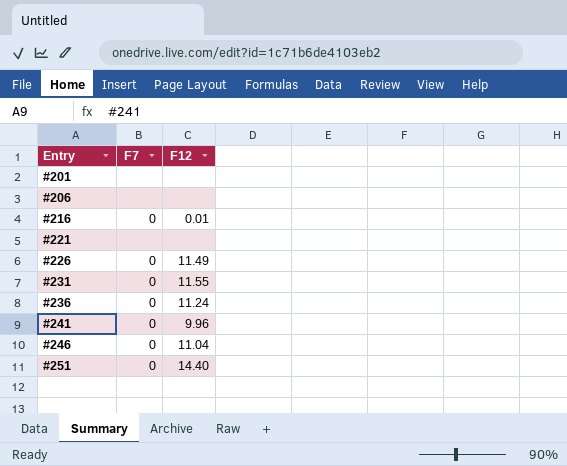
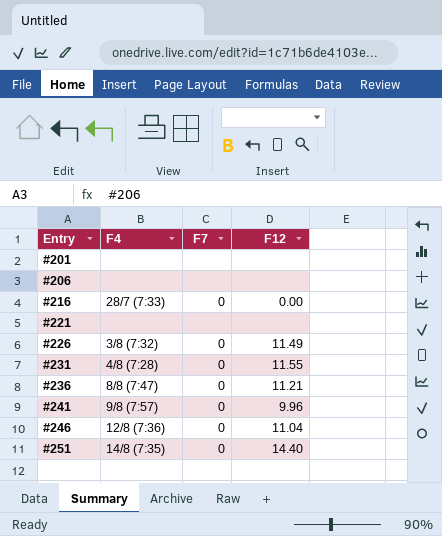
column F4 | position: none -> 2
#216 | F12: 0.01 -> 0.00
#236 | F12: 11.24 -> 11.21

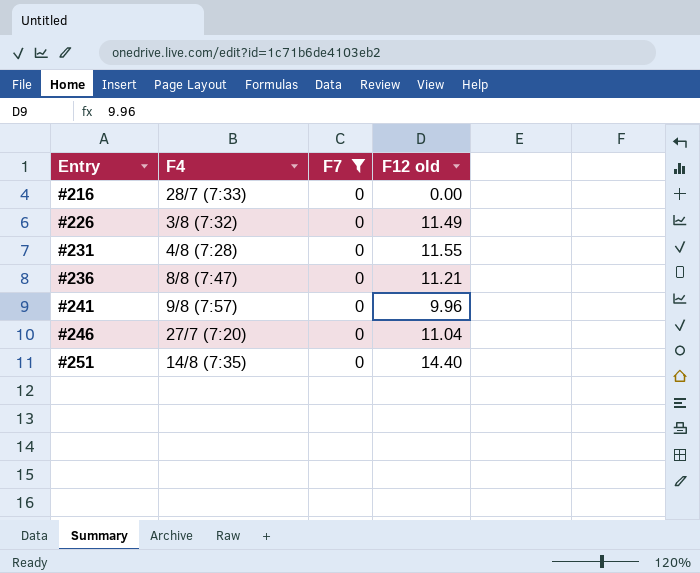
filter: none -> F7 = 0
column name: F12 -> F12 old
#246 | F4: 12/8 (7:36) -> 27/7 (7:20)

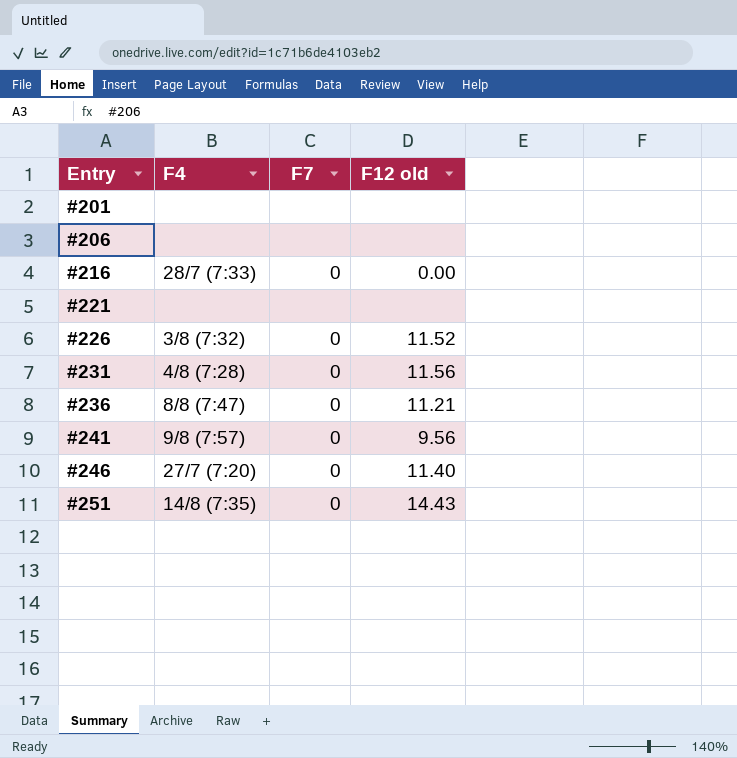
filter: F7 = 0 -> none
#226 | F12 old: 11.49 -> 11.52
#231 | F12 old: 11.55 -> 11.56
#241 | F12 old: 9.96 -> 9.56
#246 | F12 old: 11.04 -> 11.40
#251 | F12 old: 14.40 -> 14.43

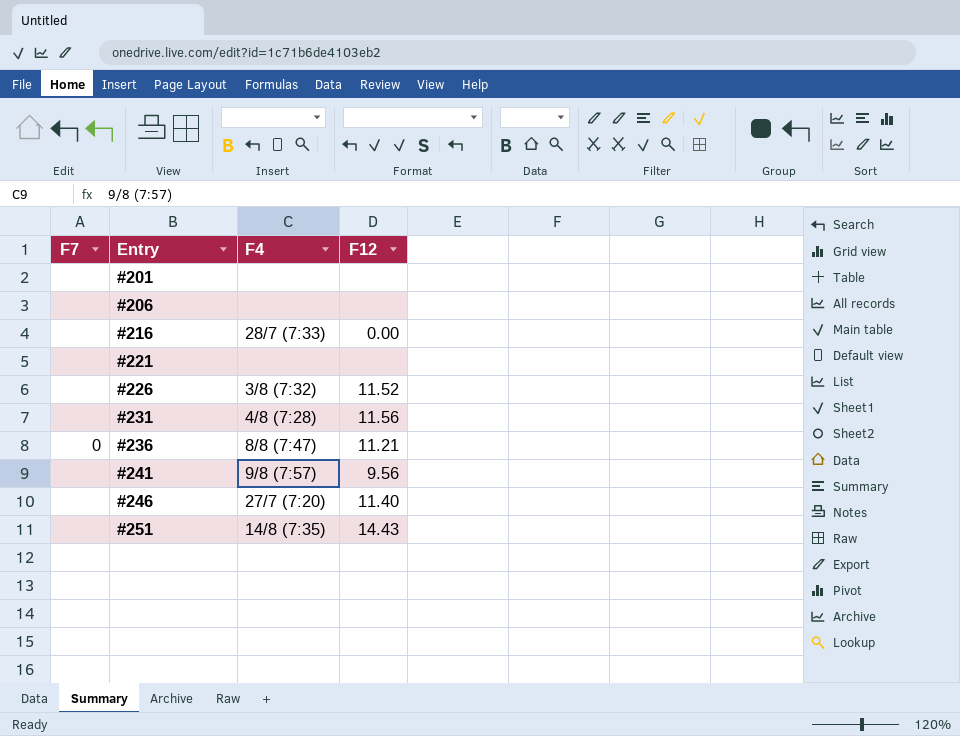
column F7 | position: 3 -> 1
column name: F12 old -> F12
#216 | F7: 0 -> none
#226 | F7: 0 -> none
#231 | F7: 0 -> none
#241 | F7: 0 -> none
#246 | F7: 0 -> none
#251 | F7: 0 -> none

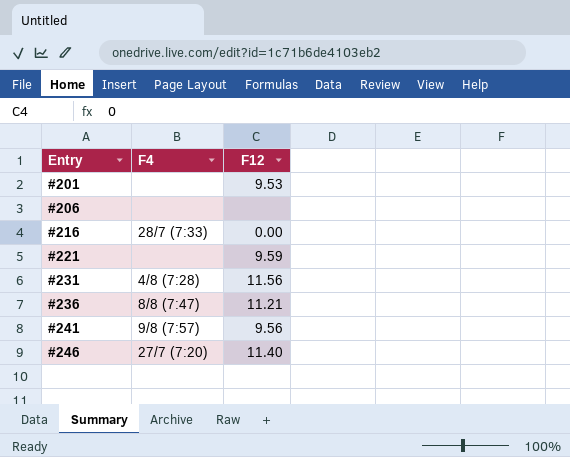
column F7 | position: 1 -> none
row #226: none | 3/8 (7:32) | 11.52 -> none
row #251: none | 14/8 (7:35) | 14.43 -> none
#201 | F12: none -> 9.53
#221 | F12: none -> 9.59

